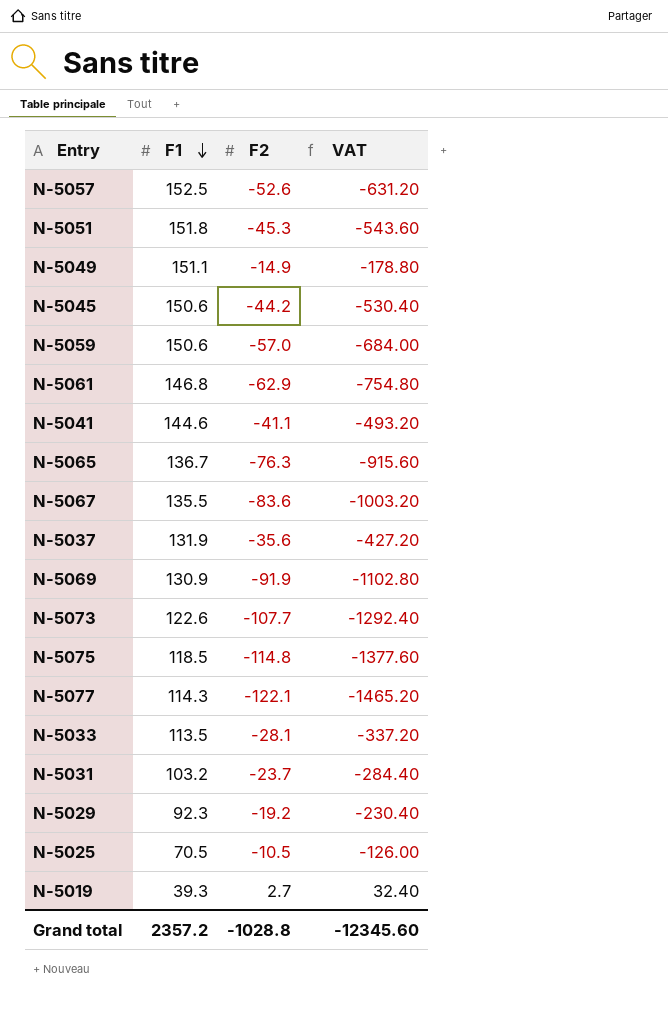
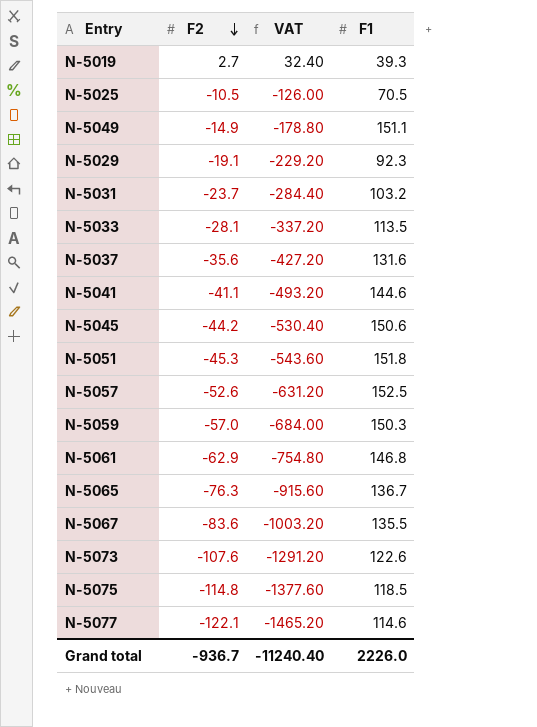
row order: F1 descending -> F2 descending
column F1 | position: 2 -> 4
row N-5069: 130.9 | -91.9 | -1102.80 -> none
N-5029 | F2: -19.2 -> -19.1
N-5029 | VAT: -230.40 -> -229.20
N-5037 | F1: 131.9 -> 131.6
N-5059 | F1: 150.6 -> 150.3
N-5073 | F2: -107.7 -> -107.6
N-5073 | VAT: -1292.40 -> -1291.20
N-5077 | F1: 114.3 -> 114.6
Grand total | F2: -1028.8 -> -936.7
Grand total | VAT: -12345.60 -> -11240.40
Grand total | F1: 2357.2 -> 2226.0

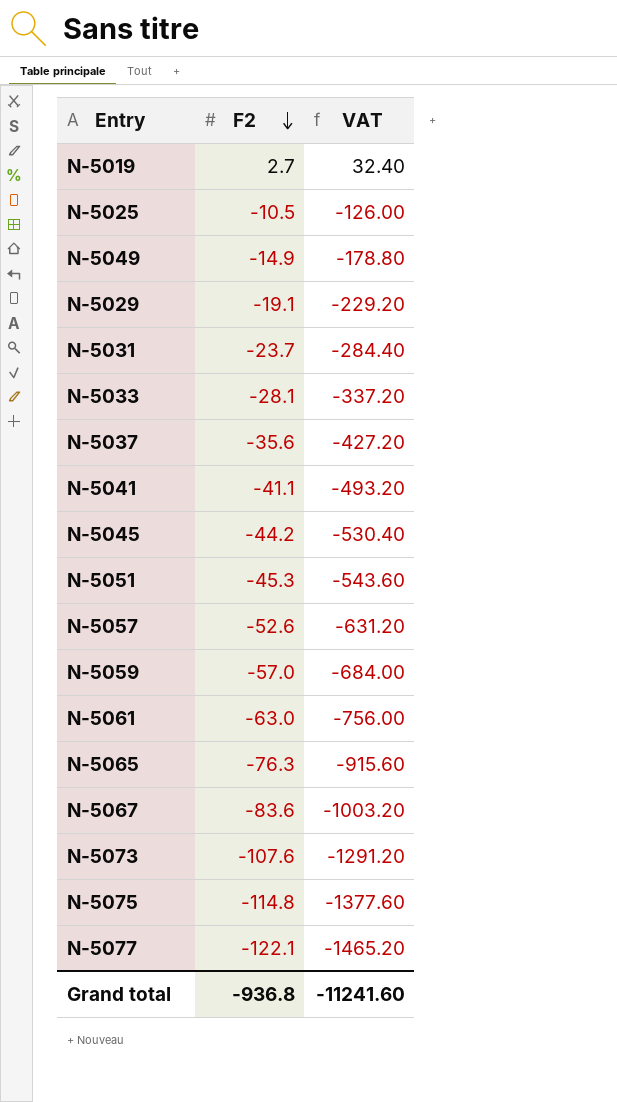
column F1 | position: 4 -> none
N-5061 | F2: -62.9 -> -63.0
N-5061 | VAT: -754.80 -> -756.00
Grand total | F2: -936.7 -> -936.8
Grand total | VAT: -11240.40 -> -11241.60

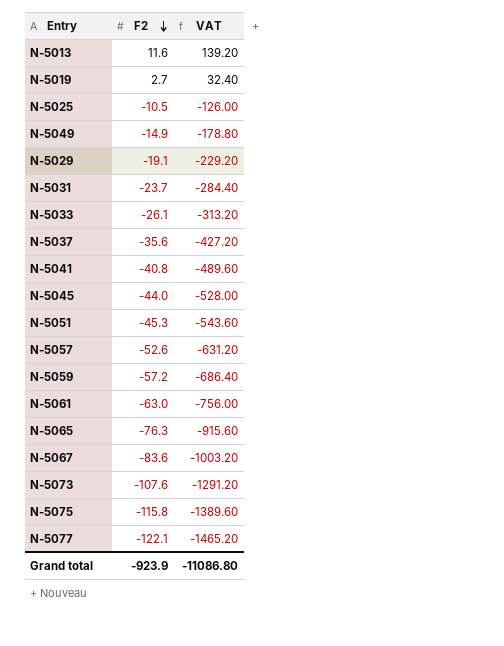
row N-5013: none -> 11.6 | 139.20
N-5033 | F2: -28.1 -> -26.1
N-5033 | VAT: -337.20 -> -313.20
N-5041 | F2: -41.1 -> -40.8
N-5041 | VAT: -493.20 -> -489.60
N-5045 | F2: -44.2 -> -44.0
N-5045 | VAT: -530.40 -> -528.00
N-5059 | F2: -57.0 -> -57.2
N-5059 | VAT: -684.00 -> -686.40
N-5075 | F2: -114.8 -> -115.8
N-5075 | VAT: -1377.60 -> -1389.60
Grand total | F2: -936.8 -> -923.9
Grand total | VAT: -11241.60 -> -11086.80

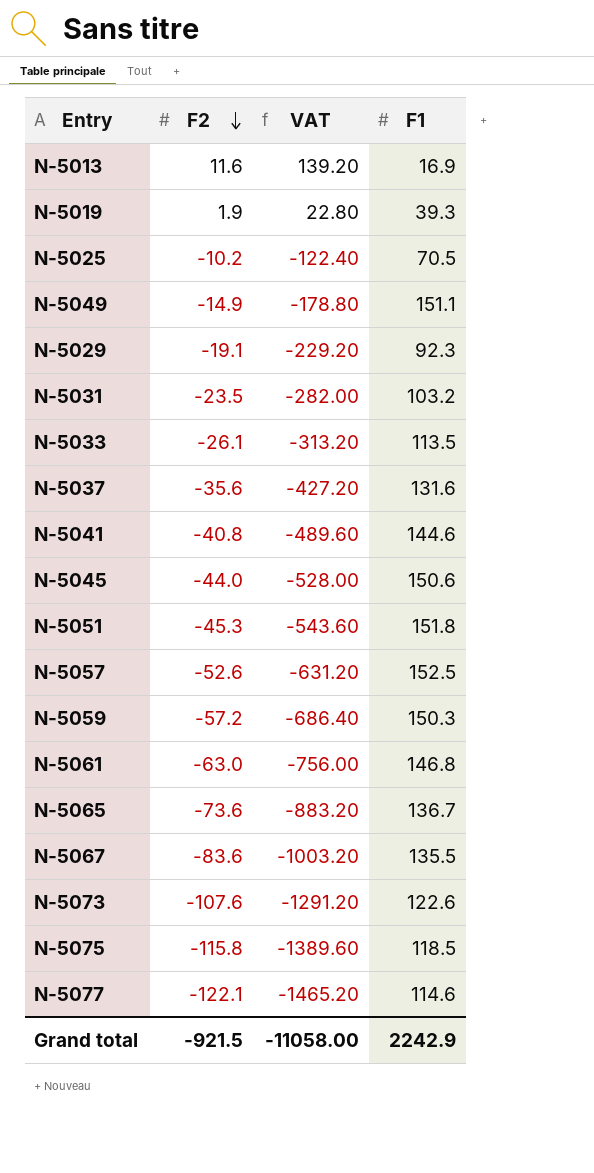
column F1 | position: none -> 4
N-5019 | F2: 2.7 -> 1.9
N-5019 | VAT: 32.40 -> 22.80
N-5025 | F2: -10.5 -> -10.2
N-5025 | VAT: -126.00 -> -122.40
N-5031 | F2: -23.7 -> -23.5
N-5031 | VAT: -284.40 -> -282.00
N-5065 | F2: -76.3 -> -73.6
N-5065 | VAT: -915.60 -> -883.20
Grand total | F2: -923.9 -> -921.5
Grand total | VAT: -11086.80 -> -11058.00

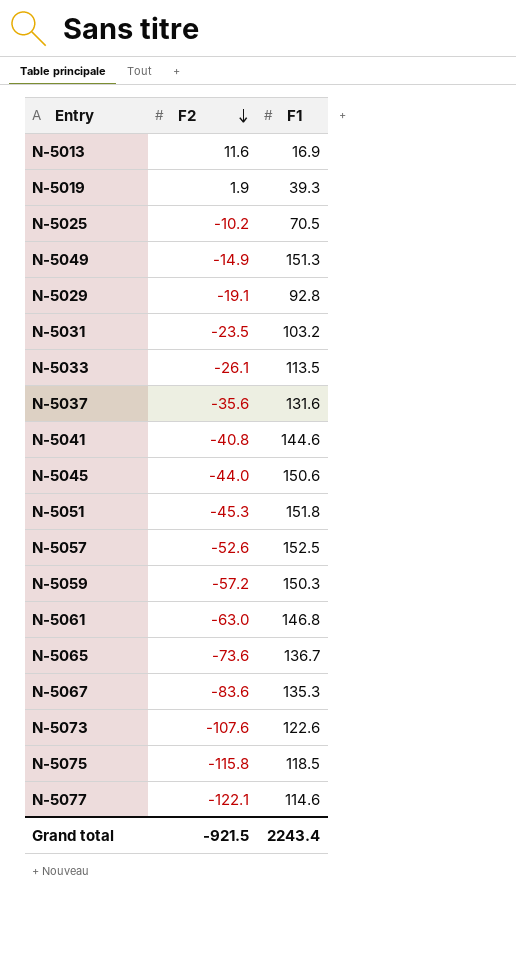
column VAT | formula: [F2] * 12 -> none
N-5049 | F1: 151.1 -> 151.3
N-5029 | F1: 92.3 -> 92.8
N-5067 | F1: 135.5 -> 135.3
Grand total | F1: 2242.9 -> 2243.4

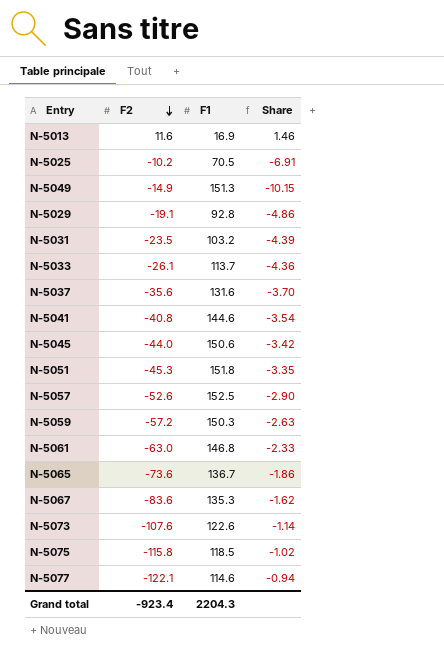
column Share | formula: none -> [F1] / [F2]
row N-5019: 1.9 | 39.3 -> none
N-5033 | F1: 113.5 -> 113.7
Grand total | F2: -921.5 -> -923.4
Grand total | F1: 2243.4 -> 2204.3

